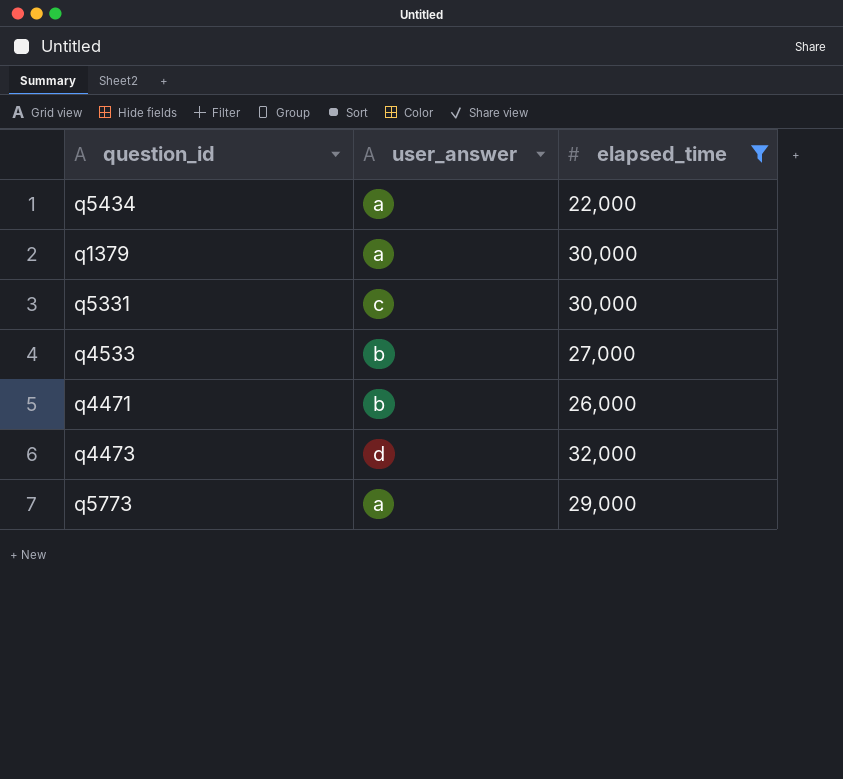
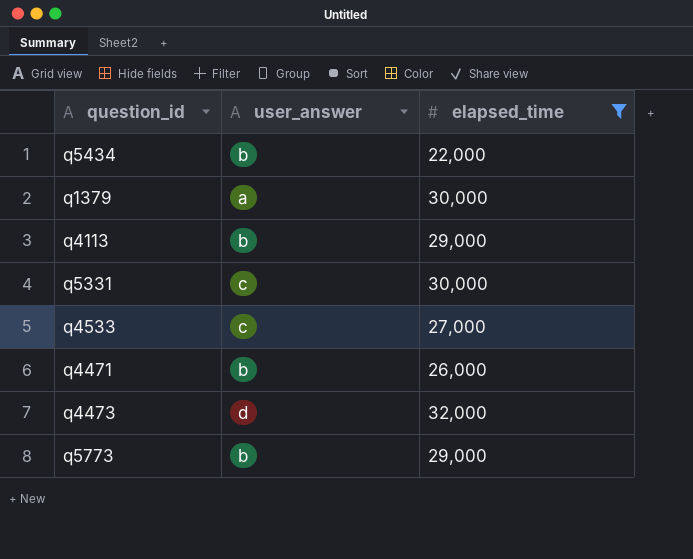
q5434 | user_answer: a -> b
row q4113: none -> b | 29,000
q4533 | user_answer: b -> c
q5773 | user_answer: a -> b

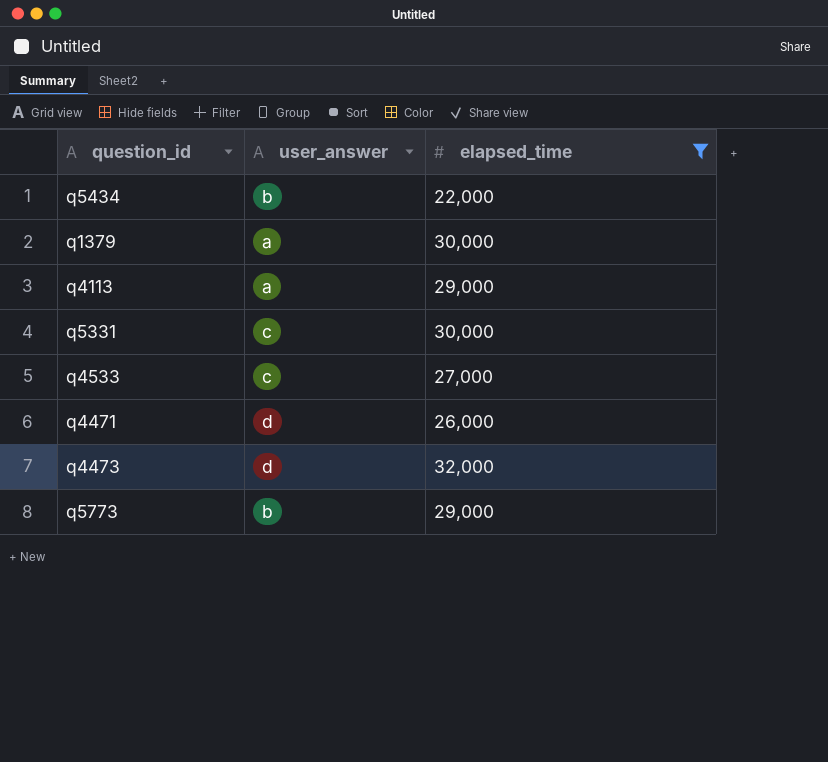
q4113 | user_answer: b -> a
q4471 | user_answer: b -> d

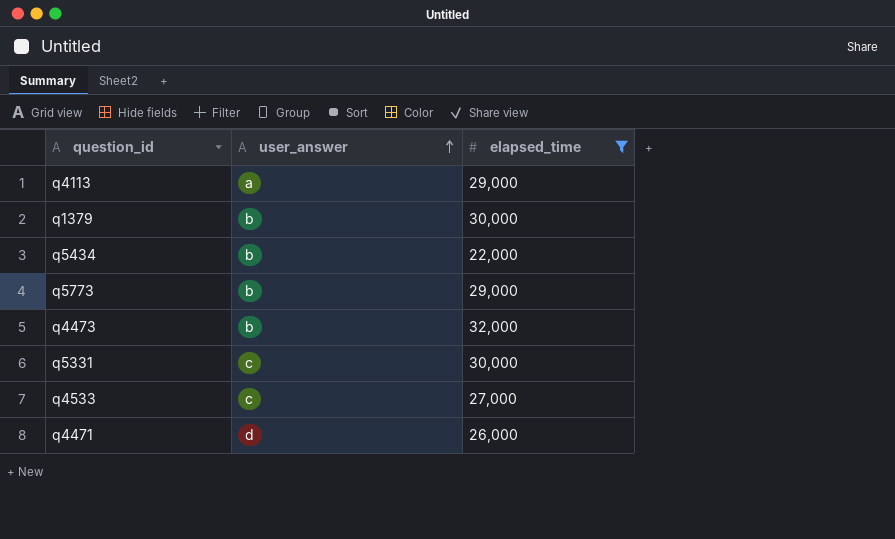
row order: none -> user_answer ascending
q1379 | user_answer: a -> b
q4473 | user_answer: d -> b

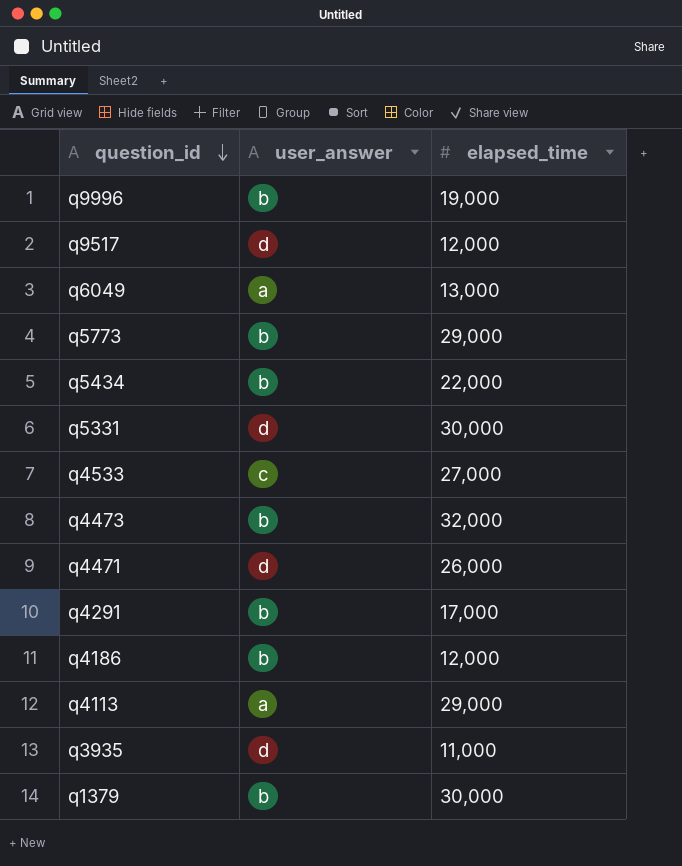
filter: elapsed_time >= 22,000 -> none
row order: user_answer ascending -> question_id descending
q5331 | user_answer: c -> d

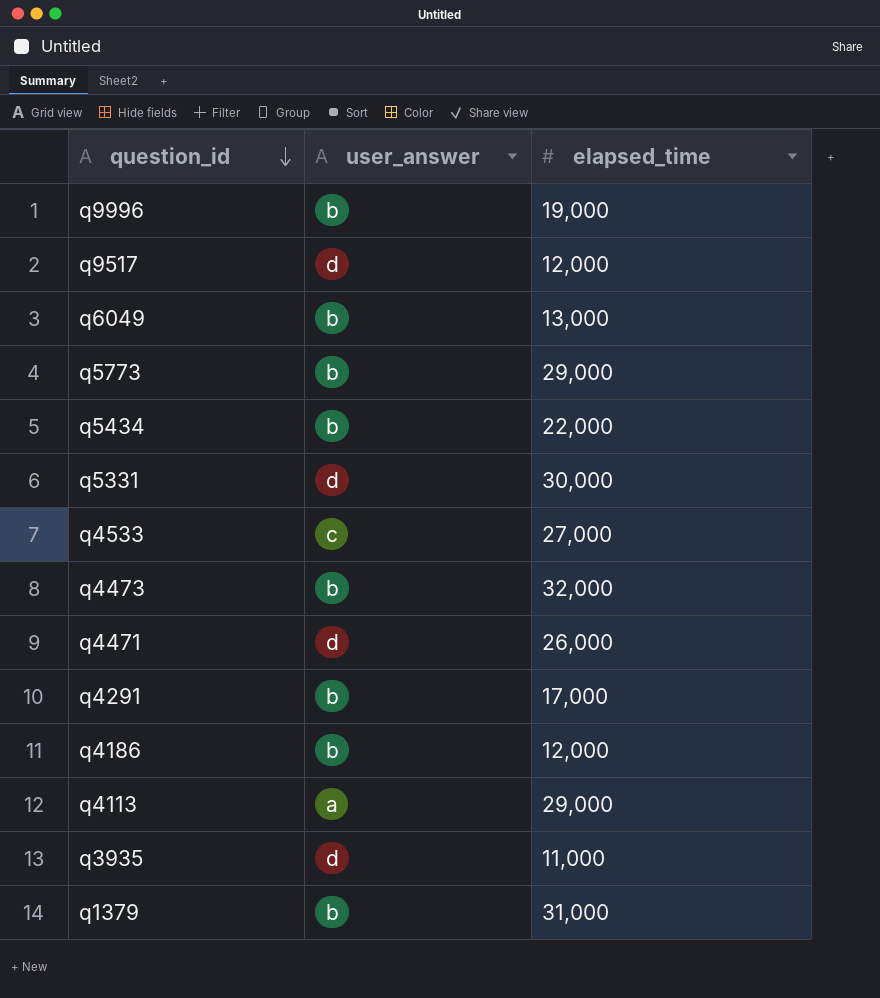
q6049 | user_answer: a -> b
q1379 | elapsed_time: 30,000 -> 31,000

